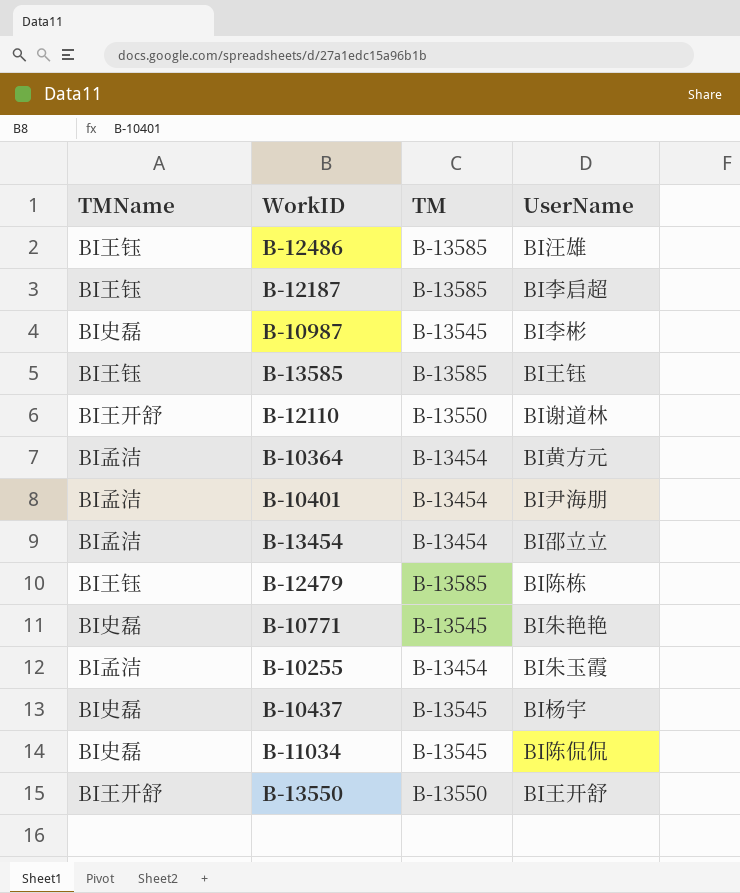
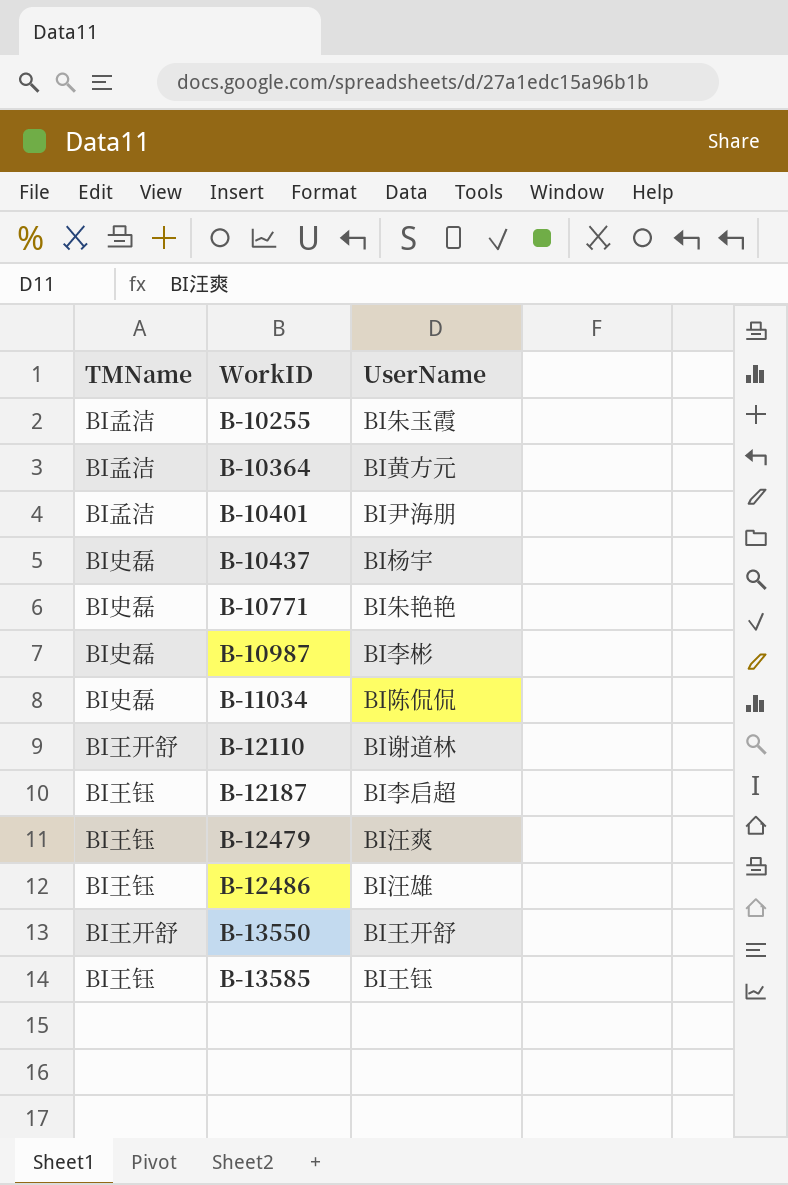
row order: none -> WorkID ascending
column TM | position: 3 -> none
row B-13454: BI孟洁 | B-13454 | BI邵立立 -> none
B-12479 | UserName: BI陈栋 -> BI汪爽

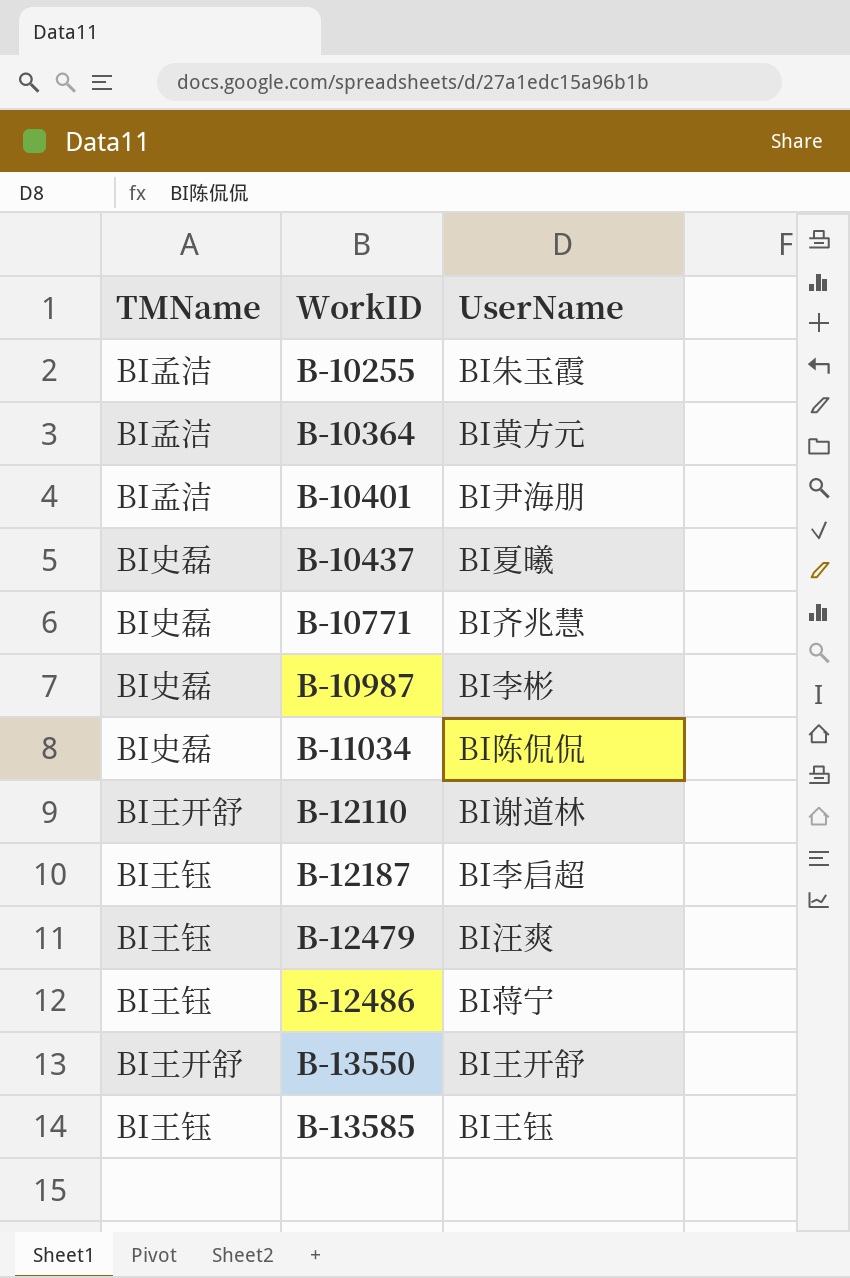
B-10437 | UserName: BI杨宇 -> BI夏曦
B-10771 | UserName: BI朱艳艳 -> BI齐兆慧
B-12486 | UserName: BI汪雄 -> BI蒋宁

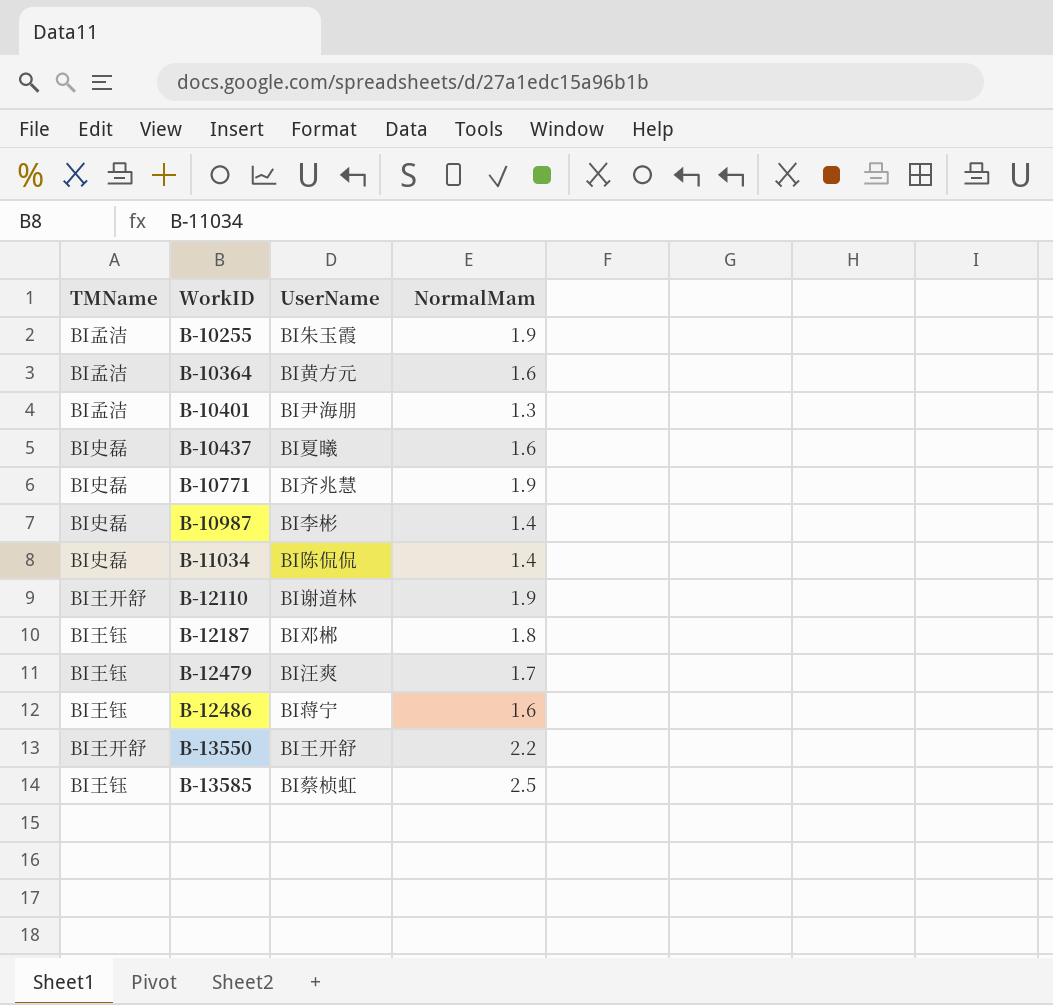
column NormalMam | position: none -> 4
B-12187 | UserName: BI李启超 -> BI邓郴
B-13585 | UserName: BI王钰 -> BI蔡桢虹

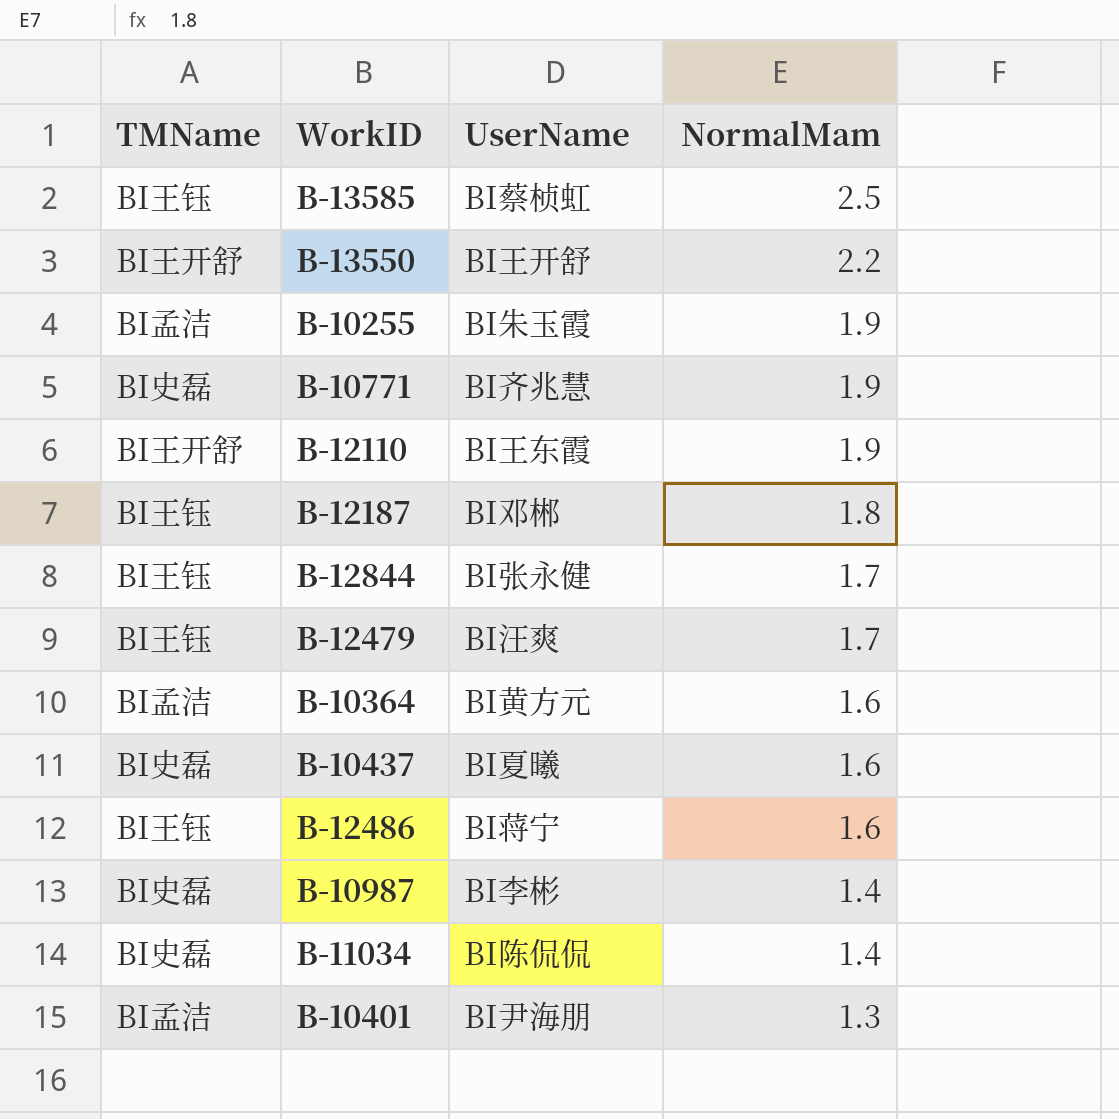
row order: WorkID ascending -> NormalMam descending
B-12110 | UserName: BI谢道林 -> BI王东霞
row B-12844: none -> BI王钰 | BI张永健 | 1.7

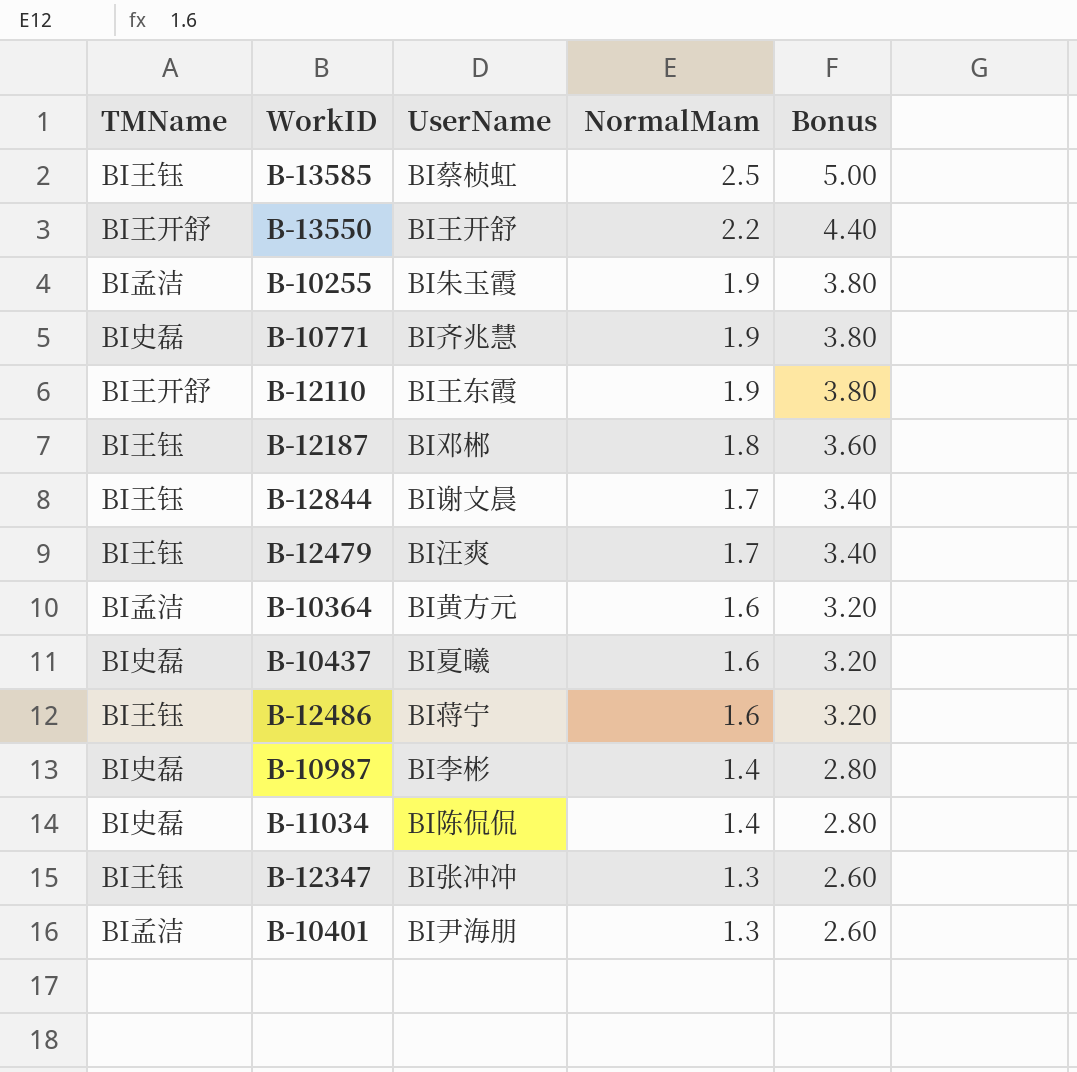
column Bonus | formula: none -> [NormalMam] * 2
B-12844 | UserName: BI张永健 -> BI谢文晨
row B-12347: none -> BI王钰 | BI张冲冲 | 1.3 | 2.60

